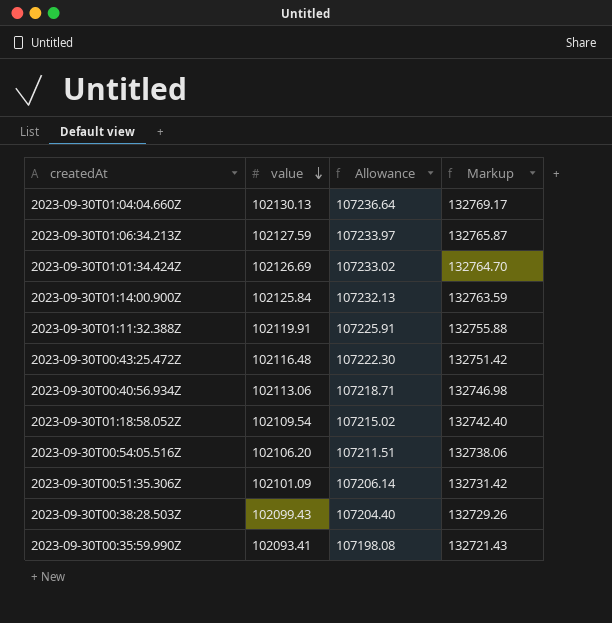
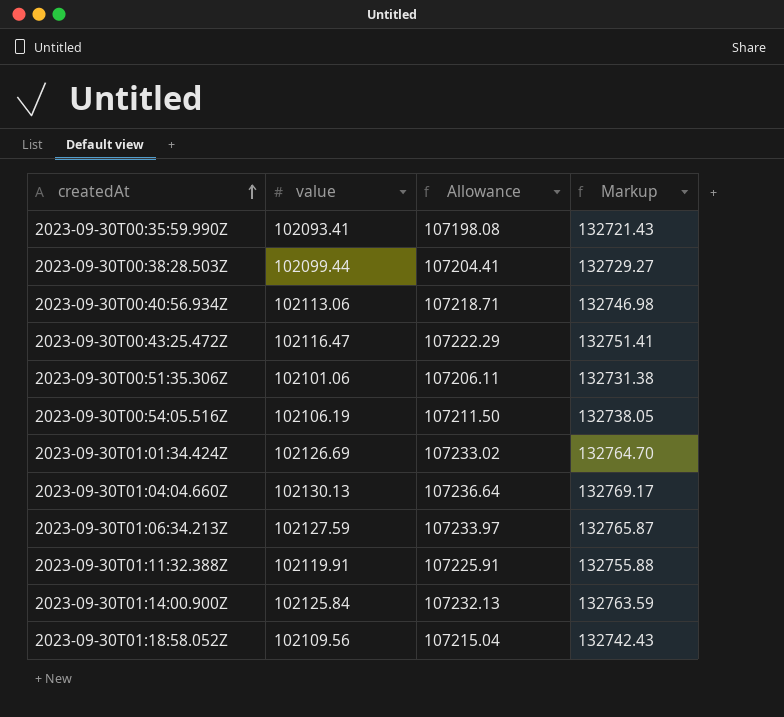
row order: value descending -> createdAt ascending
2023-09-30T00:38:28.503Z | value: 102099.43 -> 102099.44
2023-09-30T00:38:28.503Z | Allowance: 107204.40 -> 107204.41
2023-09-30T00:38:28.503Z | Markup: 132729.26 -> 132729.27
2023-09-30T00:43:25.472Z | value: 102116.48 -> 102116.47
2023-09-30T00:43:25.472Z | Allowance: 107222.30 -> 107222.29
2023-09-30T00:43:25.472Z | Markup: 132751.42 -> 132751.41
2023-09-30T00:51:35.306Z | value: 102101.09 -> 102101.06
2023-09-30T00:51:35.306Z | Allowance: 107206.14 -> 107206.11
2023-09-30T00:51:35.306Z | Markup: 132731.42 -> 132731.38
2023-09-30T00:54:05.516Z | value: 102106.20 -> 102106.19
2023-09-30T00:54:05.516Z | Allowance: 107211.51 -> 107211.50
2023-09-30T00:54:05.516Z | Markup: 132738.06 -> 132738.05
2023-09-30T01:18:58.052Z | value: 102109.54 -> 102109.56
2023-09-30T01:18:58.052Z | Allowance: 107215.02 -> 107215.04
2023-09-30T01:18:58.052Z | Markup: 132742.40 -> 132742.43

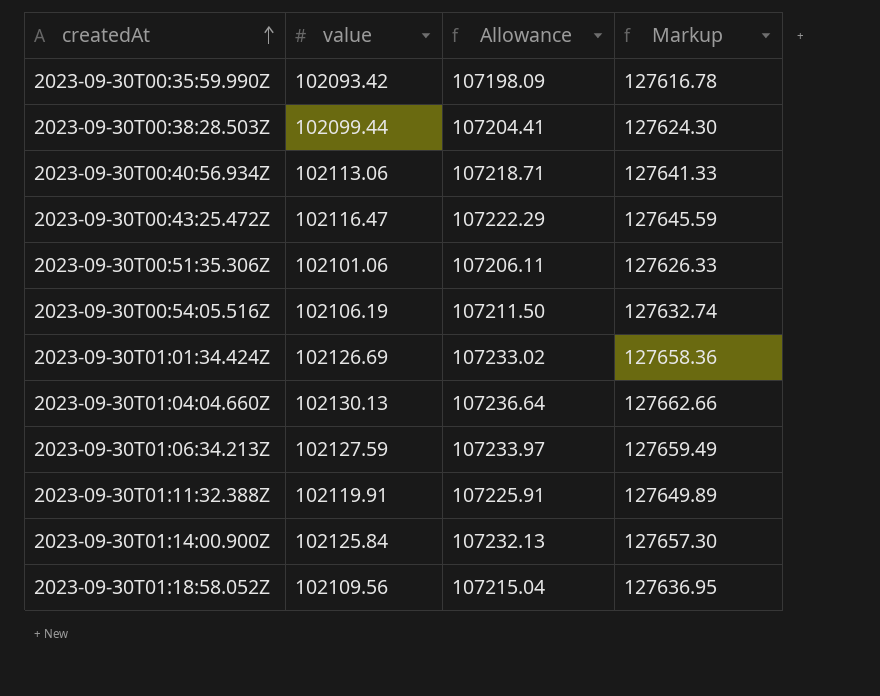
column Markup | formula: [value] * 1.3 -> [value] * 1.25
2023-09-30T00:35:59.990Z | value: 102093.41 -> 102093.42
2023-09-30T00:35:59.990Z | Allowance: 107198.08 -> 107198.09

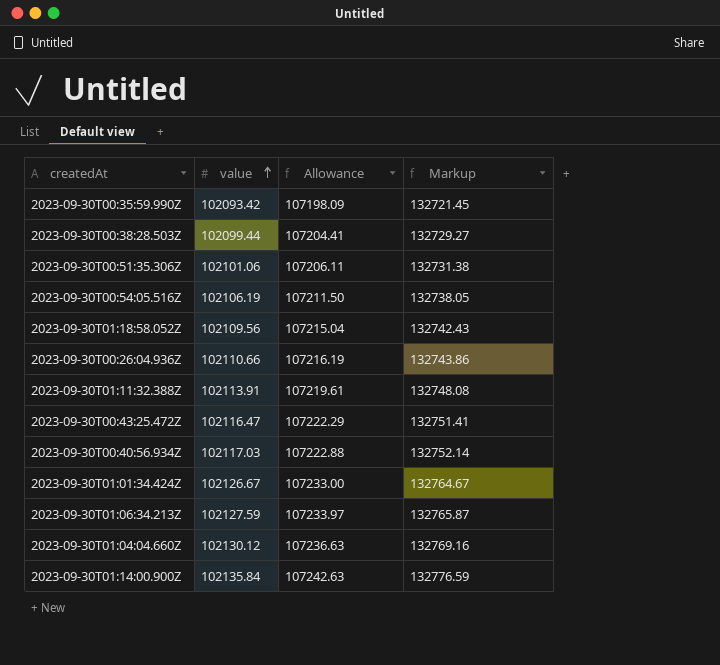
row order: createdAt ascending -> value ascending
column Markup | formula: [value] * 1.25 -> [value] * 1.3
row 2023-09-30T00:26:04.936Z: none -> 102110.66 | 107216.19 | 132743.86
2023-09-30T01:11:32.388Z | value: 102119.91 -> 102113.91
2023-09-30T01:11:32.388Z | Allowance: 107225.91 -> 107219.61
2023-09-30T00:40:56.934Z | value: 102113.06 -> 102117.03
2023-09-30T00:40:56.934Z | Allowance: 107218.71 -> 107222.88
2023-09-30T01:01:34.424Z | value: 102126.69 -> 102126.67
2023-09-30T01:01:34.424Z | Allowance: 107233.02 -> 107233.00
2023-09-30T01:04:04.660Z | value: 102130.13 -> 102130.12
2023-09-30T01:04:04.660Z | Allowance: 107236.64 -> 107236.63
2023-09-30T01:14:00.900Z | value: 102125.84 -> 102135.84
2023-09-30T01:14:00.900Z | Allowance: 107232.13 -> 107242.63

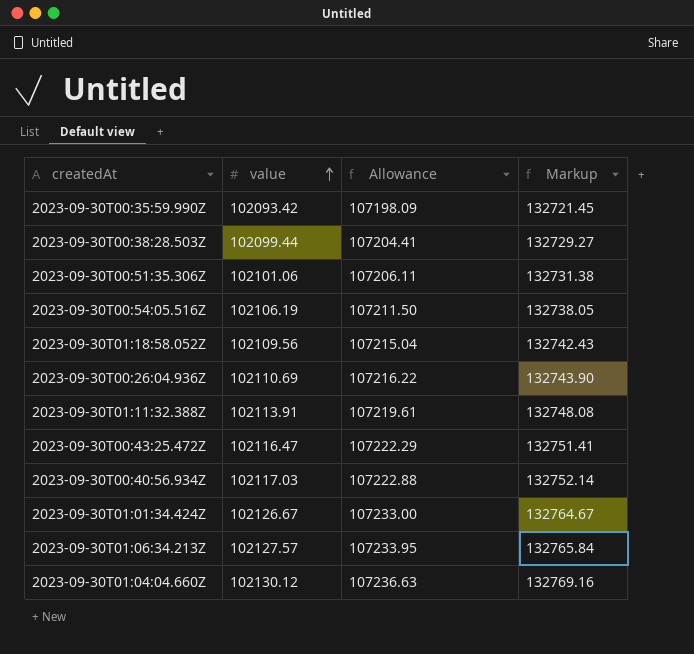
row 2023-09-30T01:14:00.900Z: 102135.84 | 107242.63 | 132776.59 -> none
2023-09-30T00:26:04.936Z | value: 102110.66 -> 102110.69
2023-09-30T00:26:04.936Z | Allowance: 107216.19 -> 107216.22
2023-09-30T00:26:04.936Z | Markup: 132743.86 -> 132743.90
2023-09-30T01:06:34.213Z | value: 102127.59 -> 102127.57
2023-09-30T01:06:34.213Z | Allowance: 107233.97 -> 107233.95
2023-09-30T01:06:34.213Z | Markup: 132765.87 -> 132765.84

